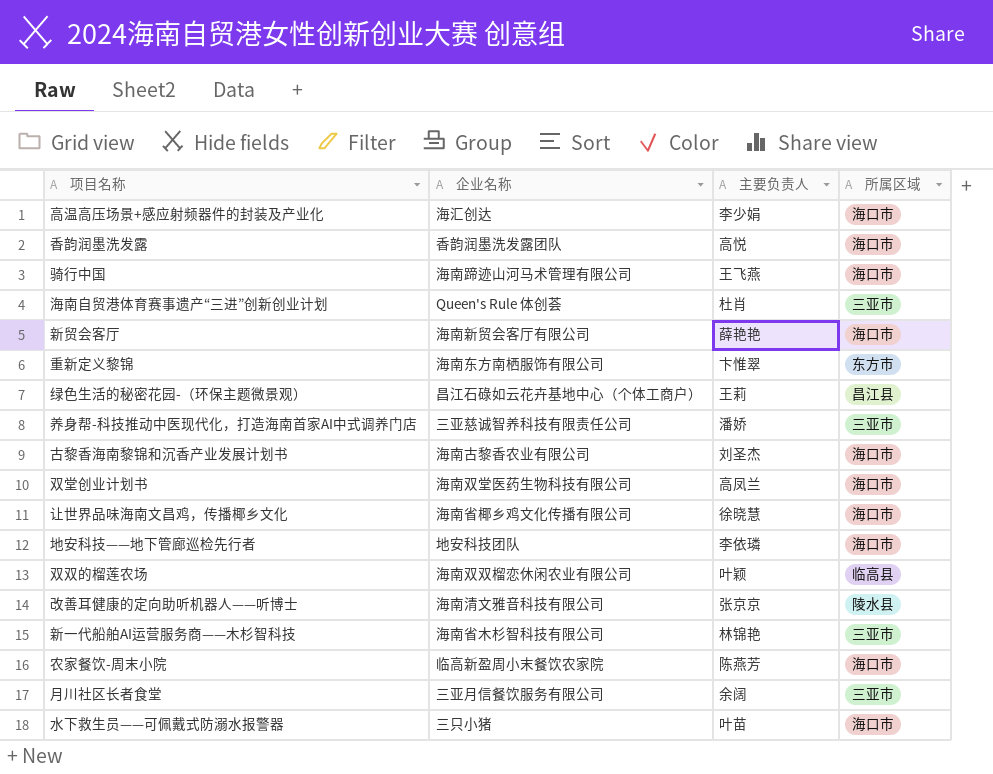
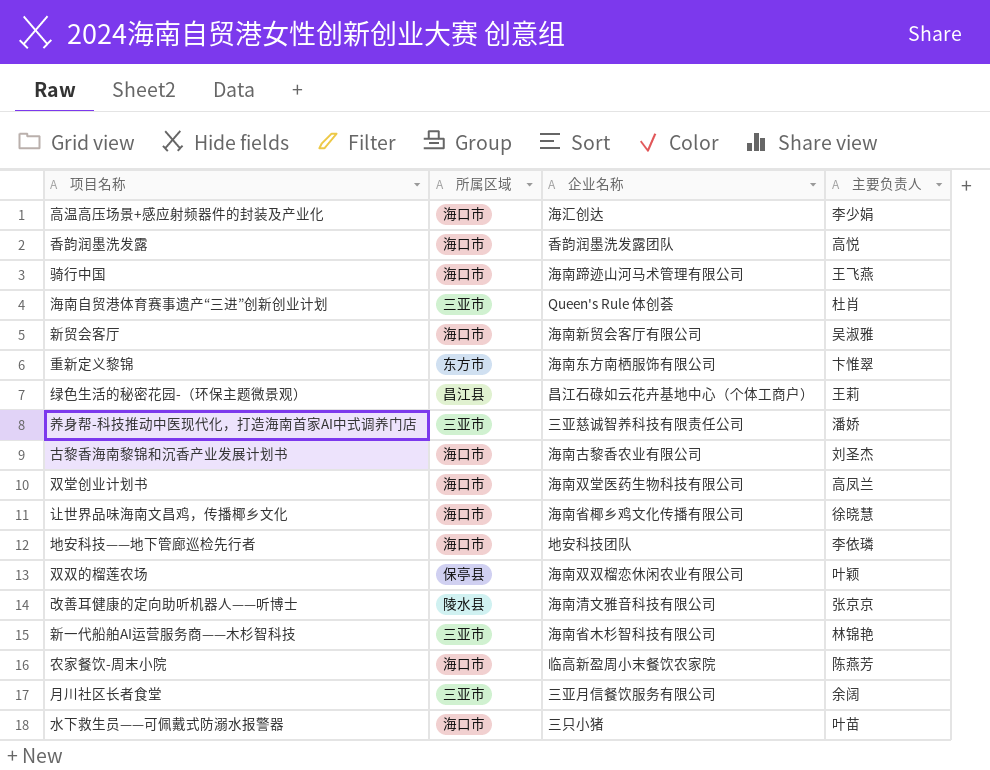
column 所属区域 | position: 4 -> 2
新贸会客厅 | 主要负责人: 薛艳艳 -> 吴淑雅
双双的榴莲农场 | 所属区域: 临高县 -> 保亭县

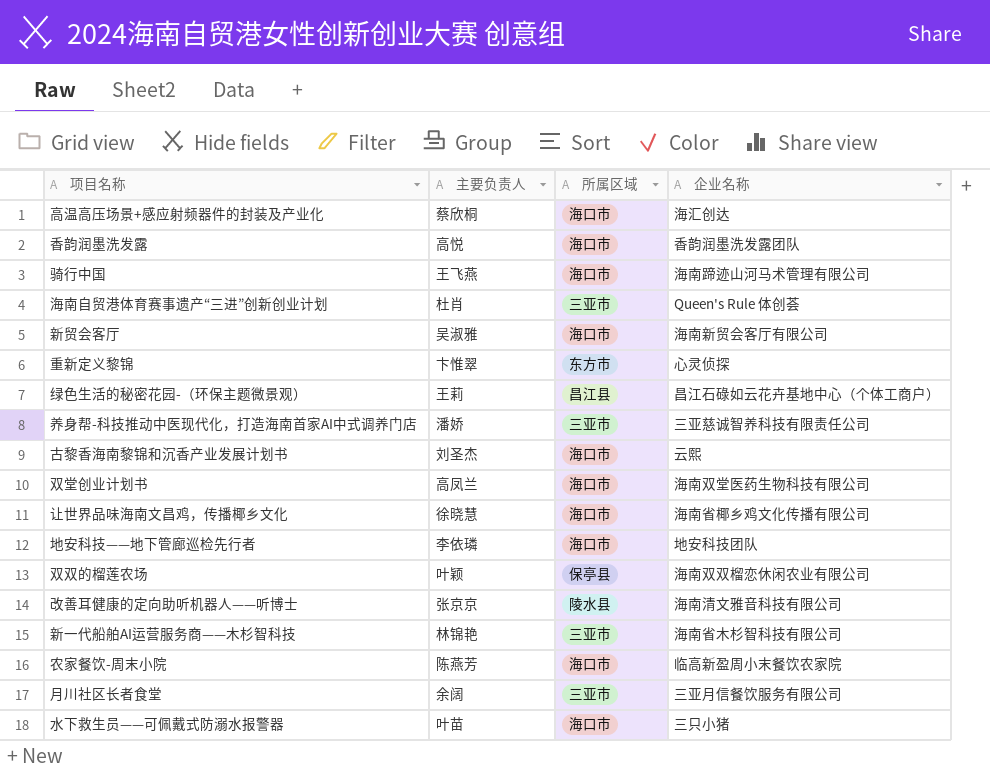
column 主要负责人 | position: 4 -> 2
高温高压场景+感应射频器件的封装及产业化 | 主要负责人: 李少娟 -> 蔡欣桐
重新定义黎锦 | 企业名称: 海南东方南栖服饰有限公司 -> 心灵侦探
古黎香海南黎锦和沉香产业发展计划书 | 企业名称: 海南古黎香农业有限公司 -> 云熙

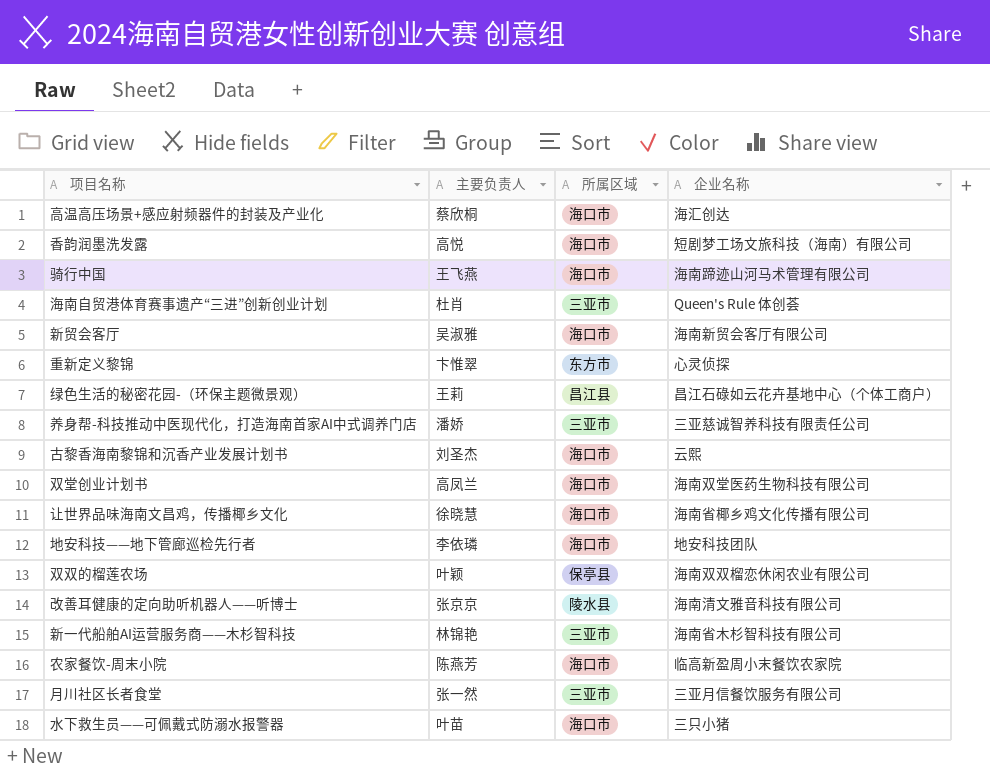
香韵润墨洗发露 | 企业名称: 香韵润墨洗发露团队 -> 短剧梦工场文旅科技（海南）有限公司
月川社区长者食堂 | 主要负责人: 余阔 -> 张一然

